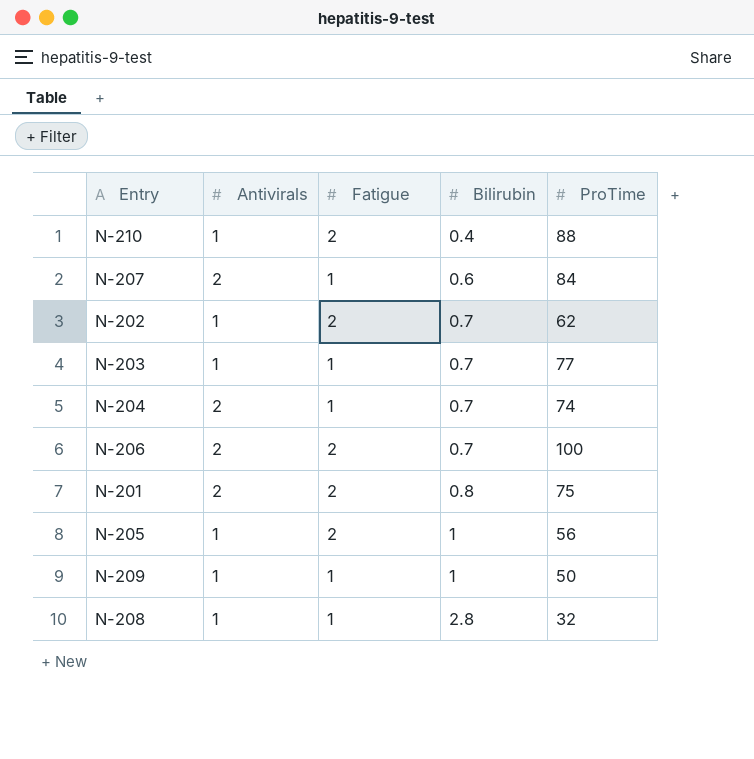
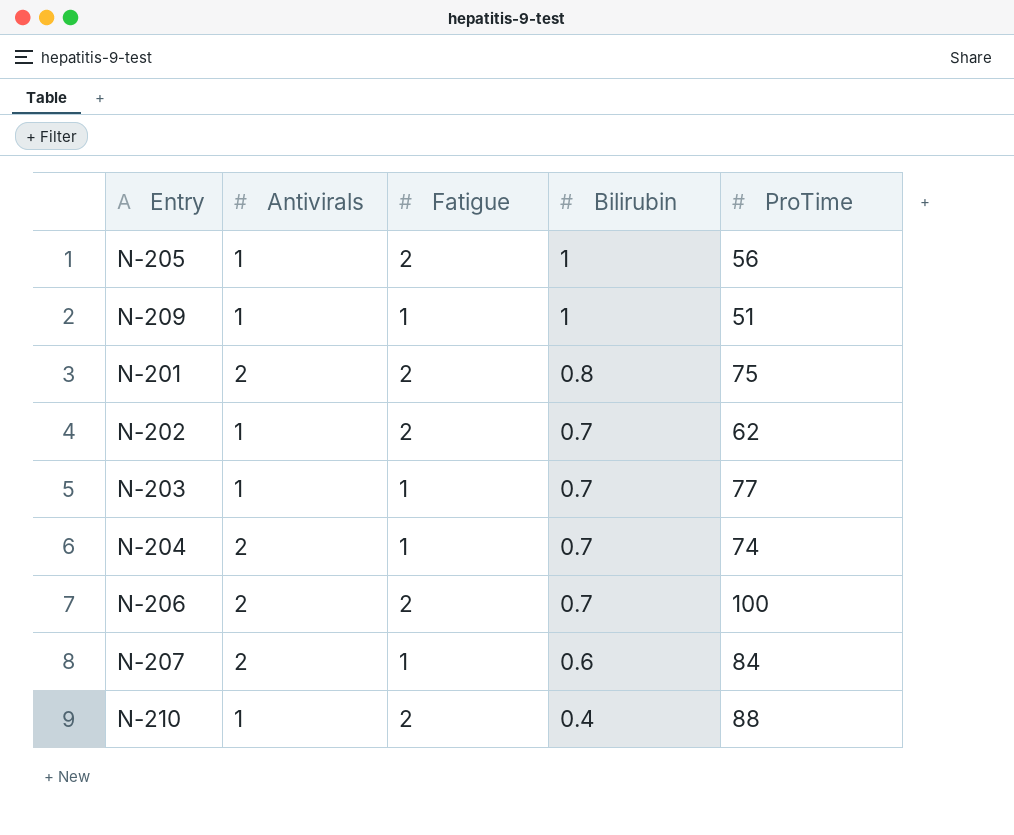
row order: Bilirubin ascending -> Bilirubin descending
row N-208: 1 | 1 | 2.8 | 32 -> none
N-209 | ProTime: 50 -> 51

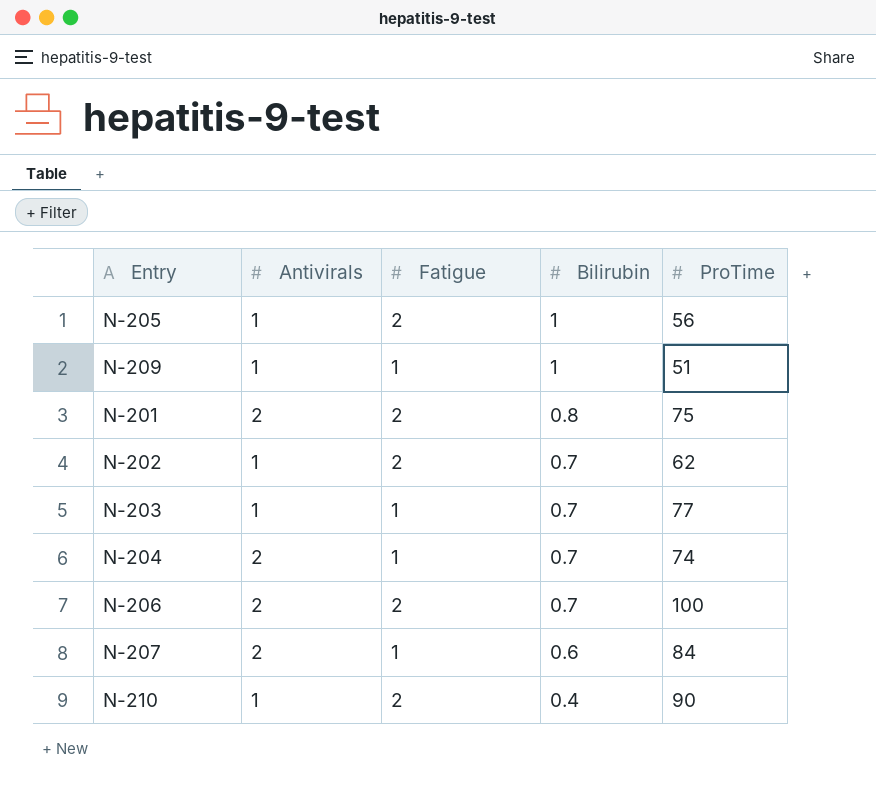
N-210 | ProTime: 88 -> 90

